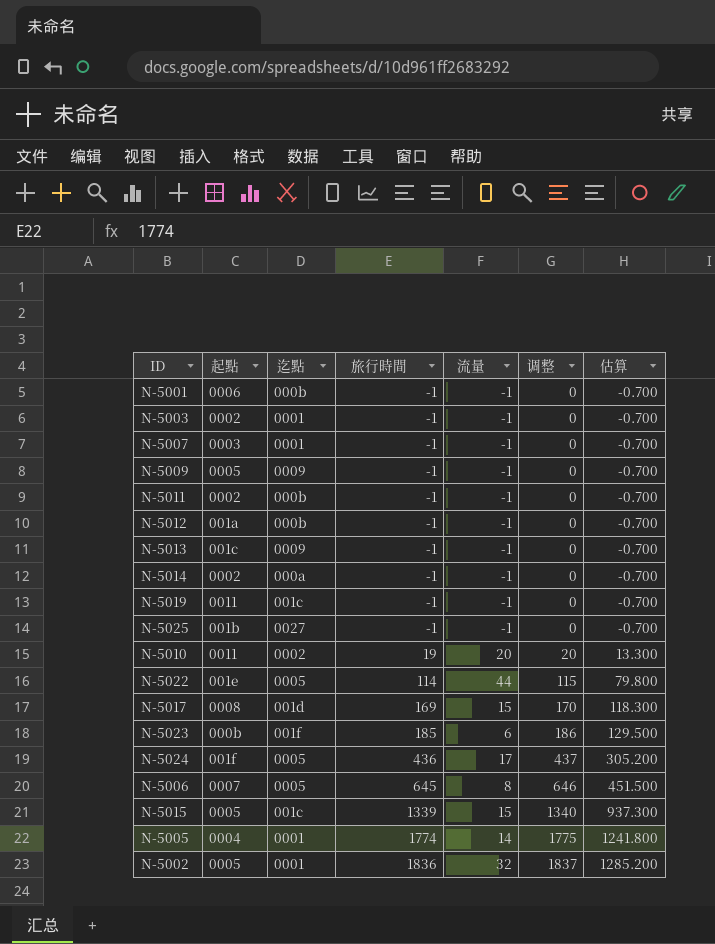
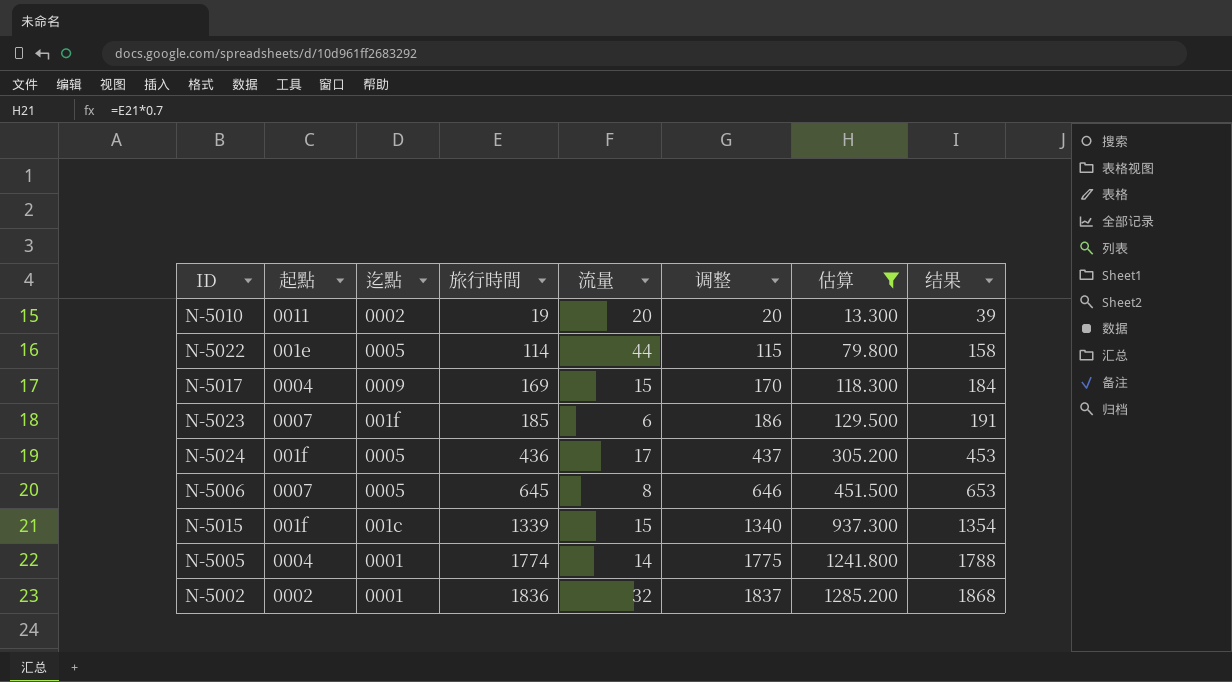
filter: none -> 估算 != -0.700
column 结果 | formula: none -> [旅行時間] + [流量]
N-5017 | 起點: 0008 -> 0004
N-5017 | 迄點: 001d -> 0009
N-5023 | 起點: 000b -> 0007
N-5015 | 起點: 0005 -> 001f
N-5002 | 起點: 0005 -> 0002

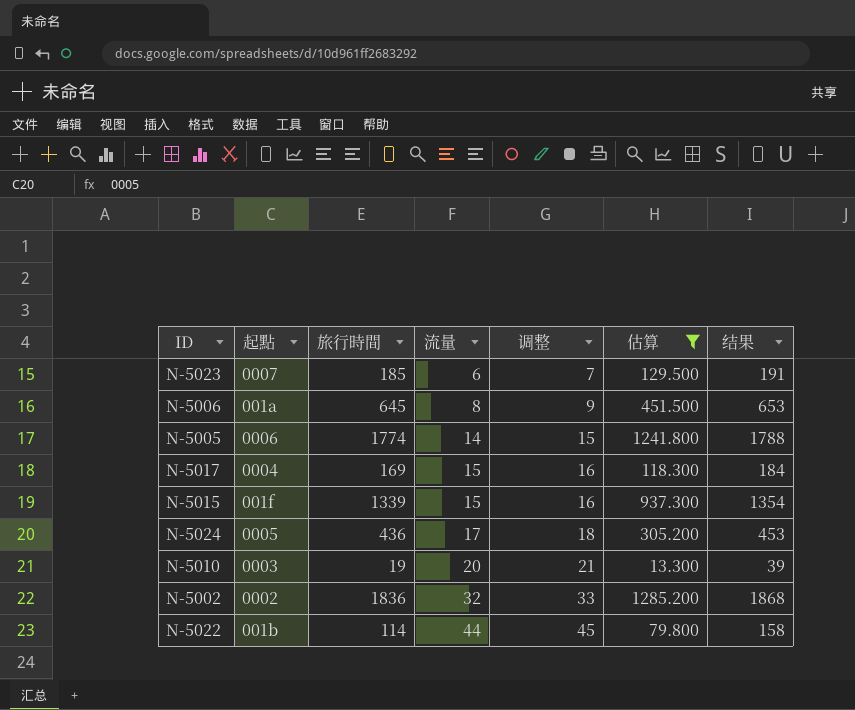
row order: 旅行時間 ascending -> 流量 ascending
column 迄點 | position: 3 -> none
column 调整 | formula: [旅行時間] + 1 -> [流量] + 1
N-5006 | 起點: 0007 -> 001a
N-5005 | 起點: 0004 -> 0006
N-5024 | 起點: 001f -> 0005
N-5010 | 起點: 0011 -> 0003
N-5022 | 起點: 001e -> 001b

